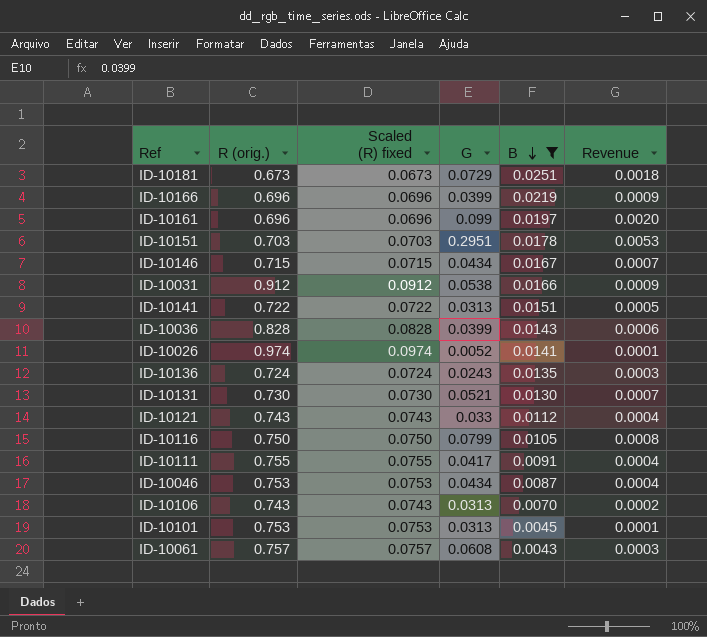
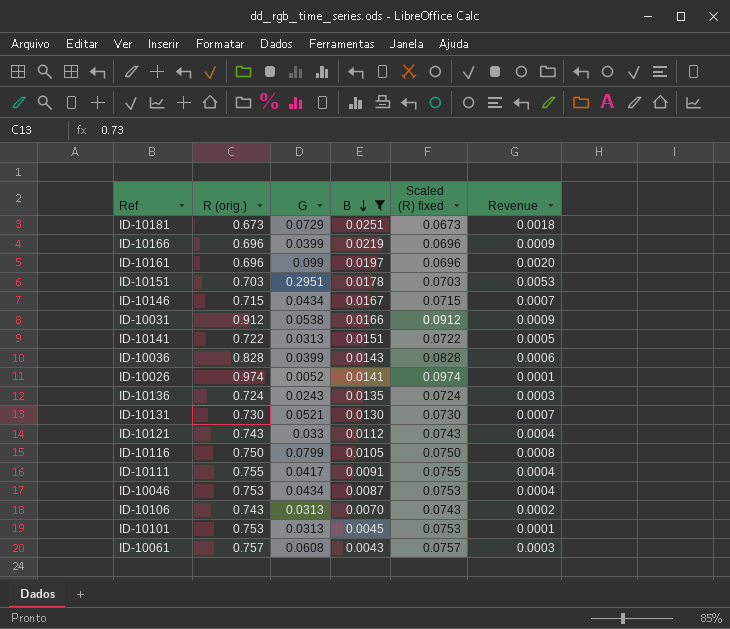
column Scaled (R) fixed | position: 3 -> 5

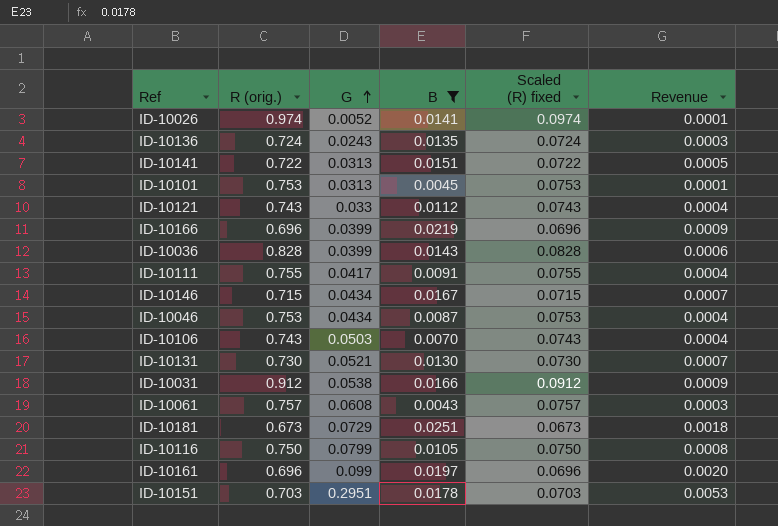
row order: B descending -> G ascending
ID-10106 | G: 0.0313 -> 0.0503
ID-10106 | Revenue: 0.0002 -> 0.0004

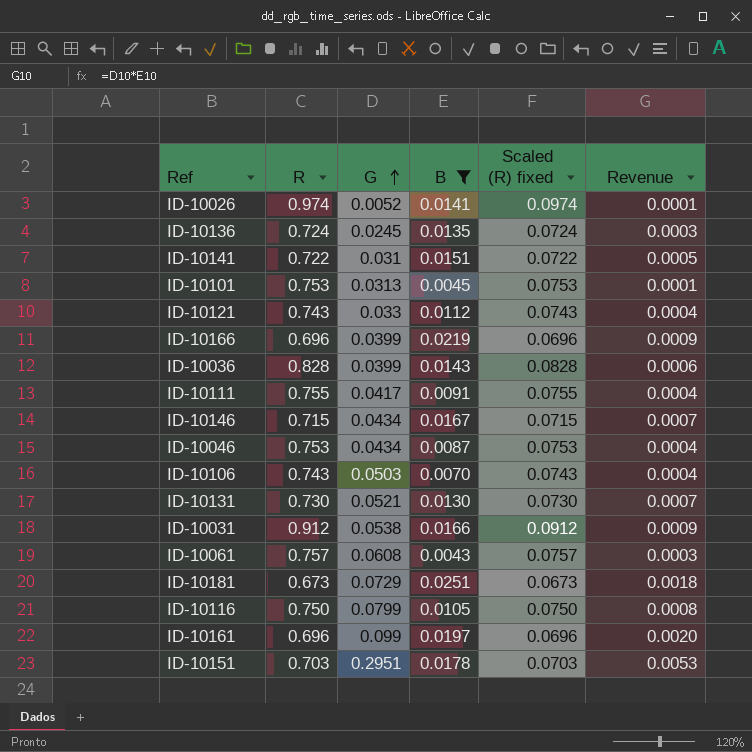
column name: R (orig.) -> R
ID-10136 | G: 0.0243 -> 0.0245
ID-10141 | G: 0.0313 -> 0.031

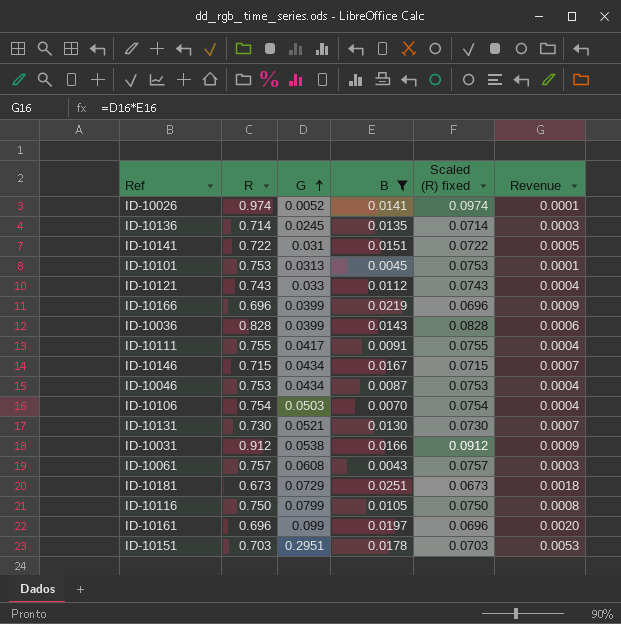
ID-10136 | R: 0.724 -> 0.714
ID-10136 | Scaled (R) fixed: 0.0724 -> 0.0714
ID-10106 | R: 0.743 -> 0.754
ID-10106 | Scaled (R) fixed: 0.0743 -> 0.0754

